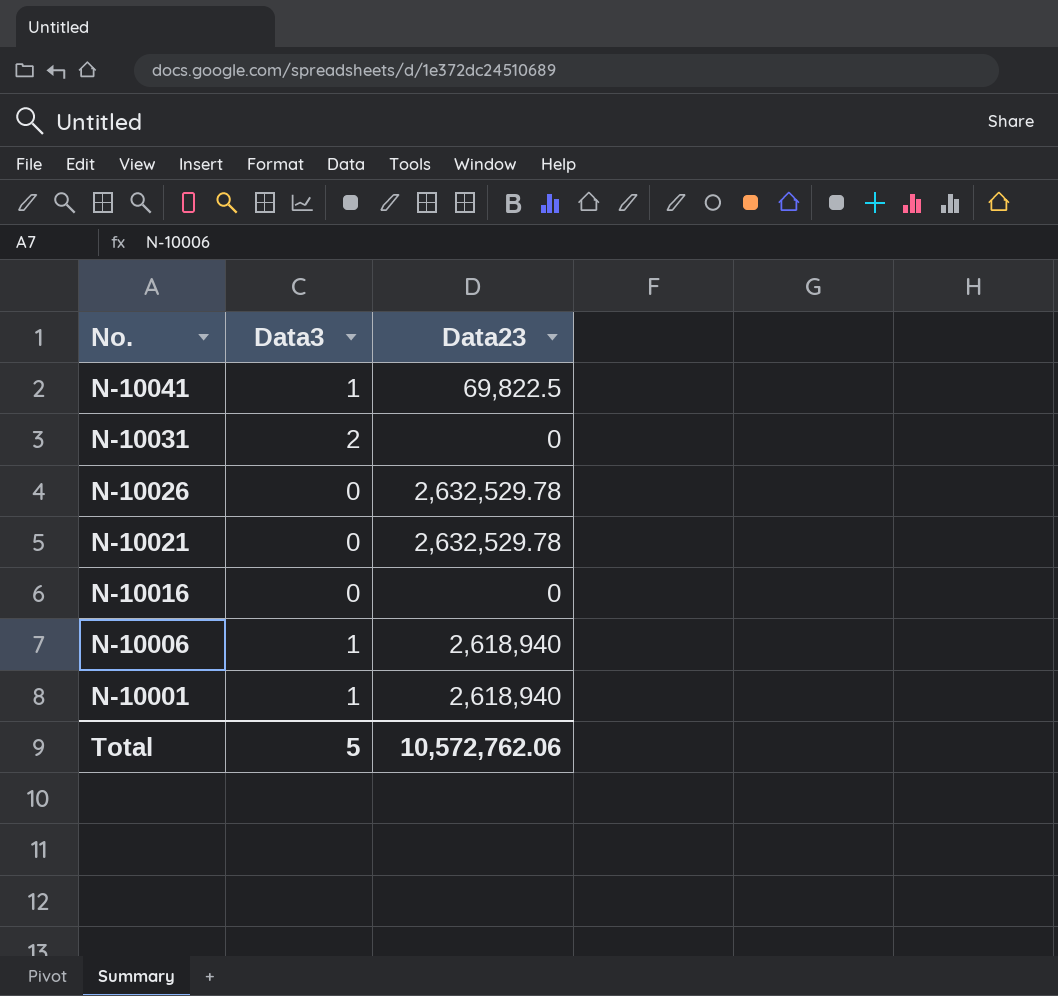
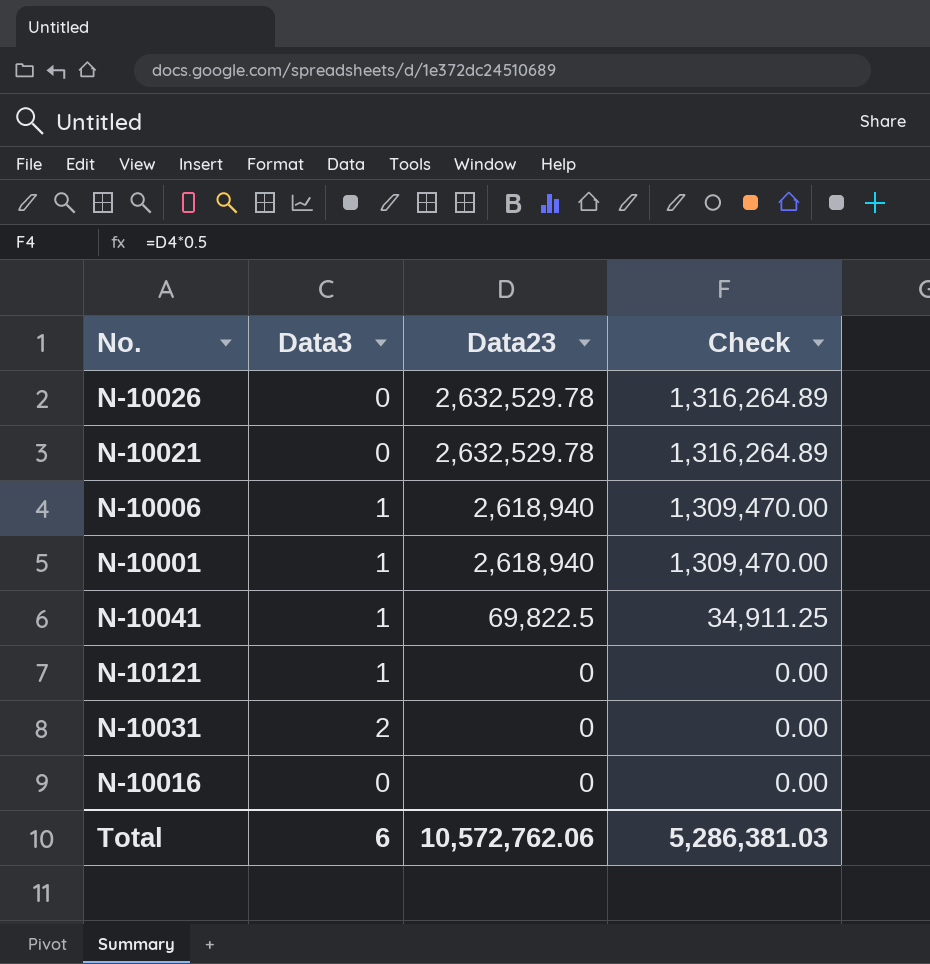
row order: No. descending -> Data23 descending
column Check | formula: none -> [Data23] * 0.5
row N-10121: none -> 1 | 0 | 0.00
Total | Data3: 5 -> 6

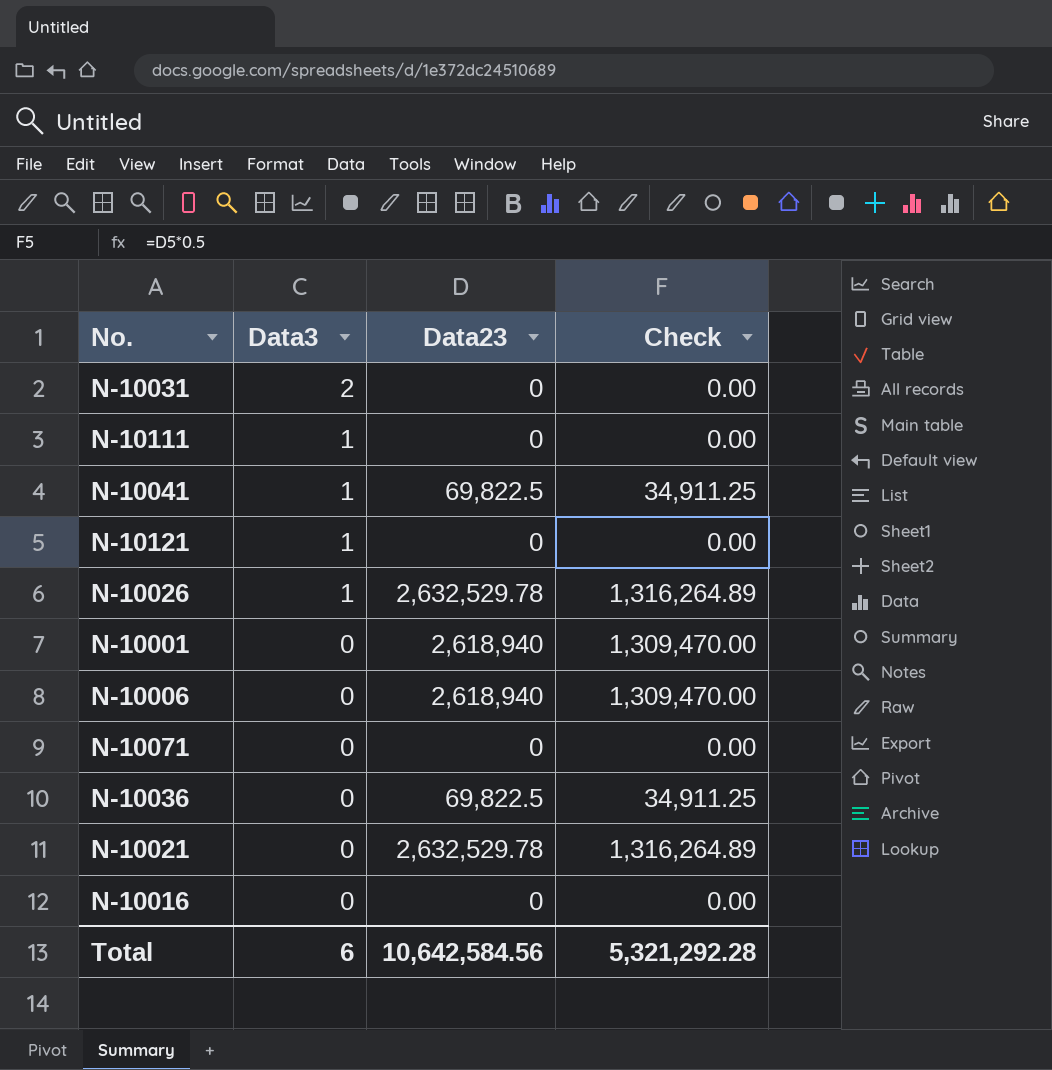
row order: Data23 descending -> Data3 descending
row N-10111: none -> 1 | 0 | 0.00
N-10026 | Data3: 0 -> 1
N-10001 | Data3: 1 -> 0
N-10006 | Data3: 1 -> 0
row N-10071: none -> 0 | 0 | 0.00
row N-10036: none -> 0 | 69,822.5 | 34,911.25
Total | Data23: 10,572,762.06 -> 10,642,584.56
Total | Check: 5,286,381.03 -> 5,321,292.28

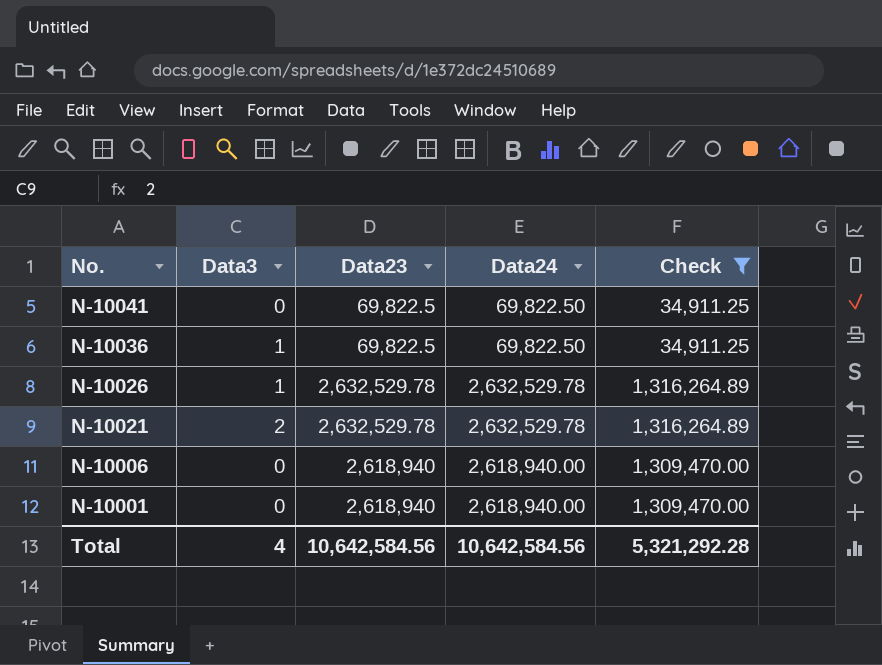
filter: none -> Check != 0.00
row order: Data3 descending -> No. descending
column Data24 | position: none -> 4
N-10041 | Data3: 1 -> 0
N-10036 | Data3: 0 -> 1
N-10021 | Data3: 0 -> 2
Total | Data3: 6 -> 4

